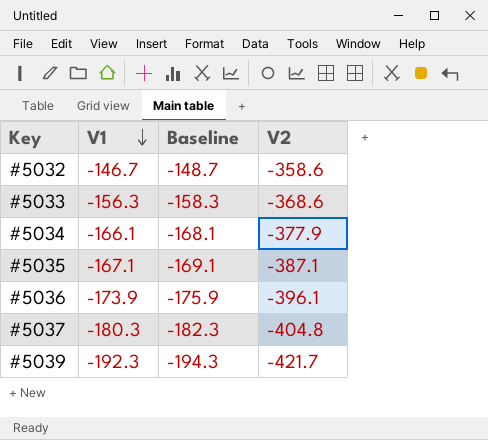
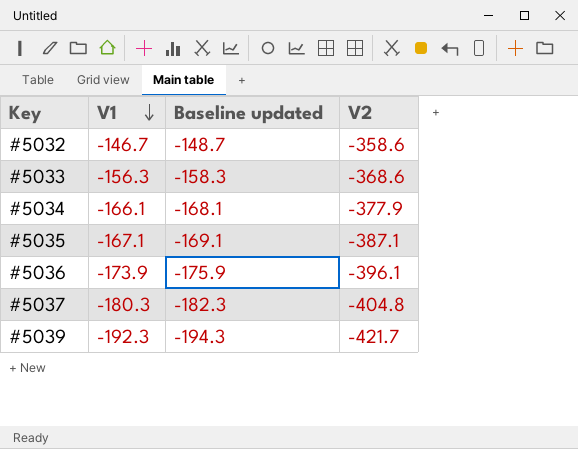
column name: Baseline -> Baseline updated

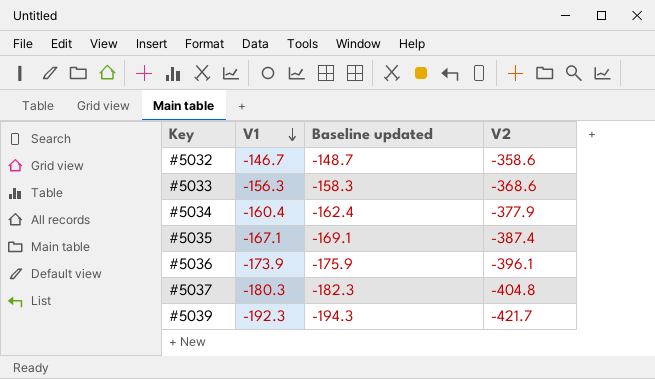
#5034 | V1: -166.1 -> -160.4
#5034 | Baseline updated: -168.1 -> -162.4
#5035 | V2: -387.1 -> -387.4

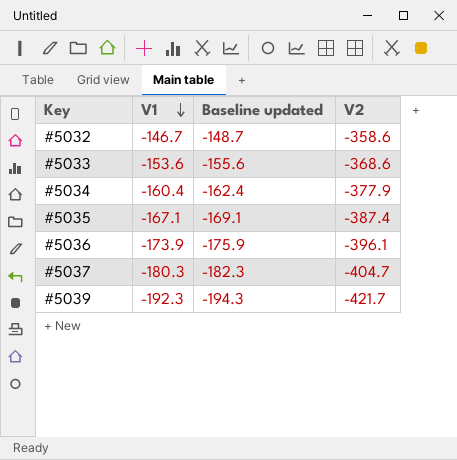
#5033 | V1: -156.3 -> -153.6
#5033 | Baseline updated: -158.3 -> -155.6
#5037 | V2: -404.8 -> -404.7

